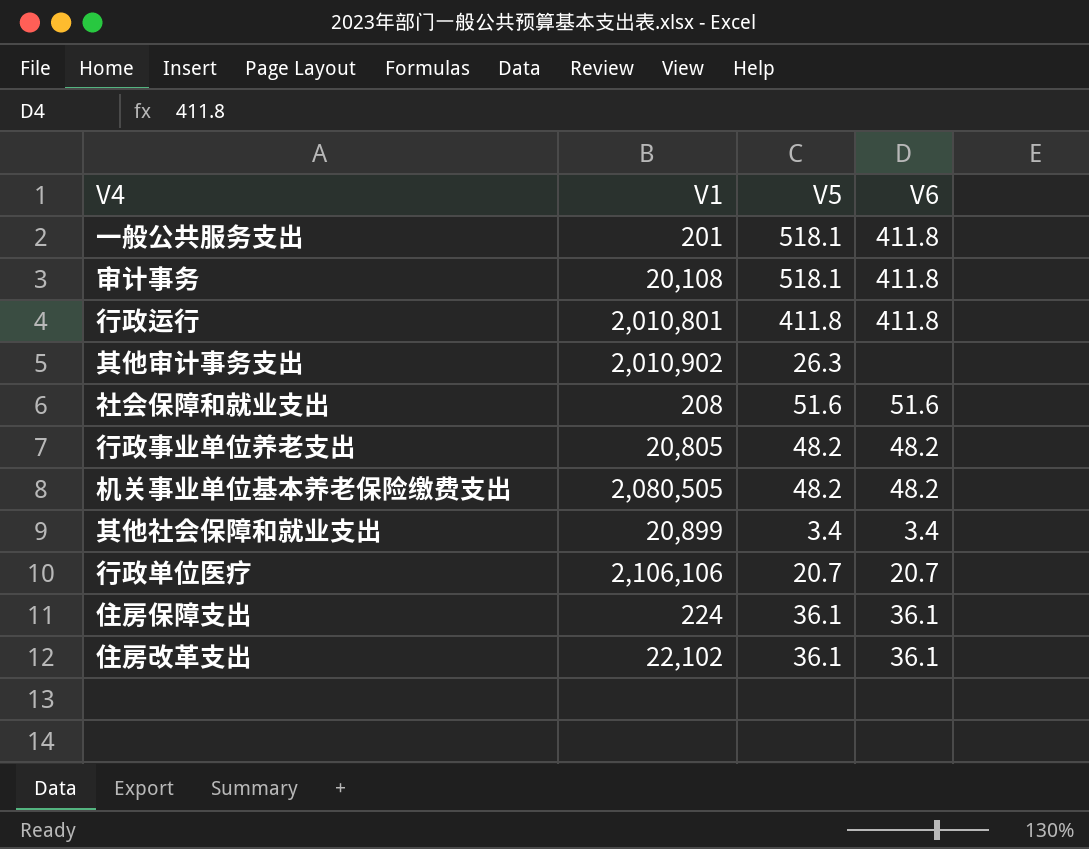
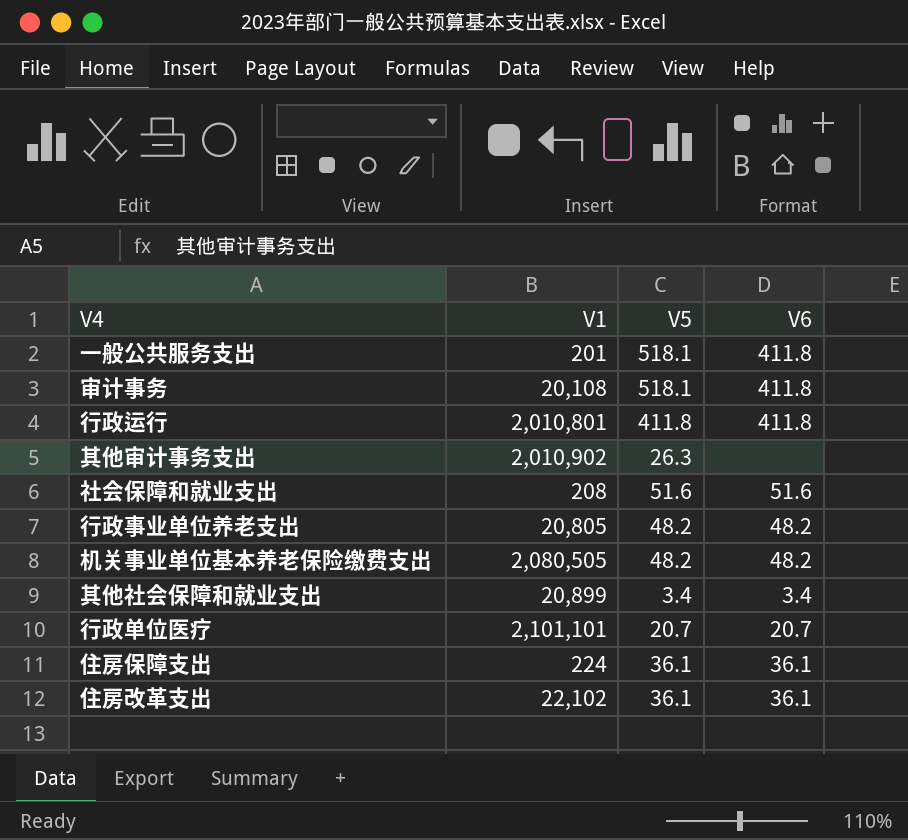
行政单位医疗 | V1: 2,106,106 -> 2,101,101

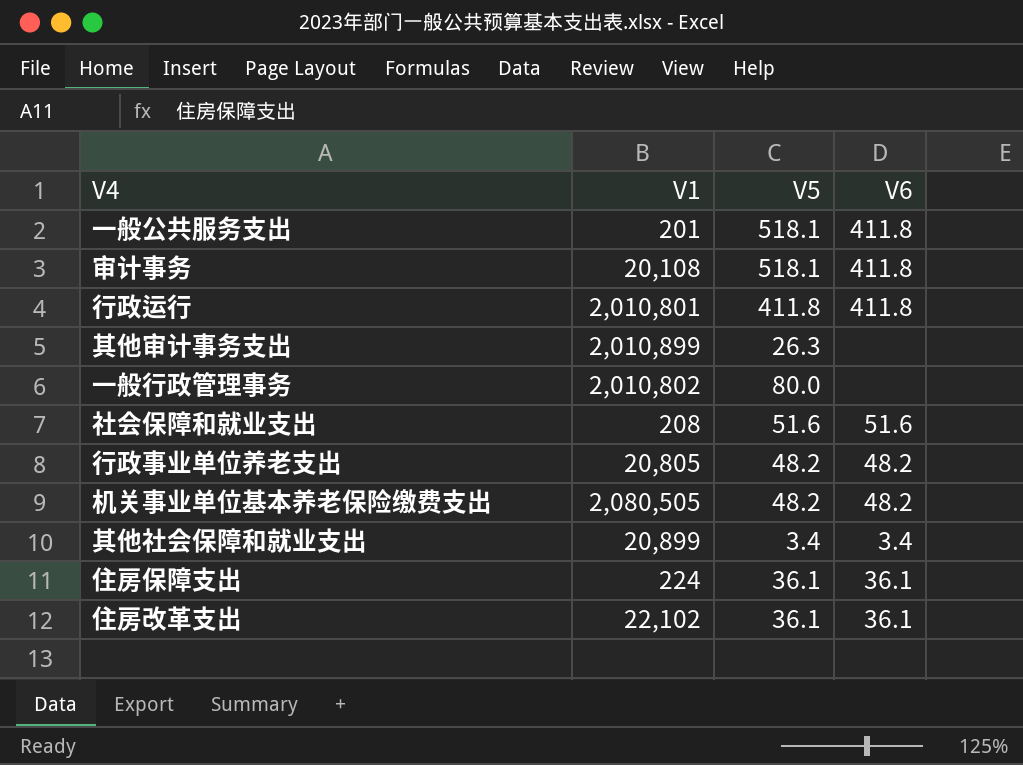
row 行政单位医疗: 2,101,101 | 20.7 | 20.7 -> none
其他审计事务支出 | V1: 2,010,902 -> 2,010,899
row 一般行政管理事务: none -> 2,010,802 | 80.0 | none

